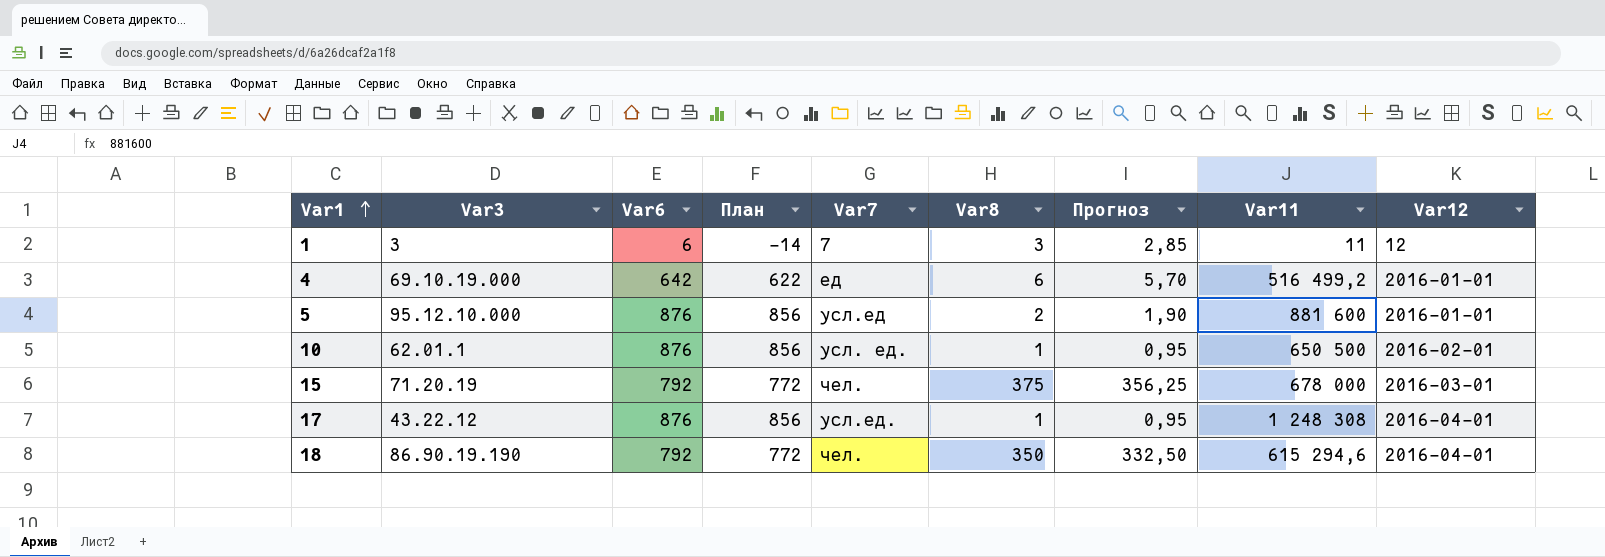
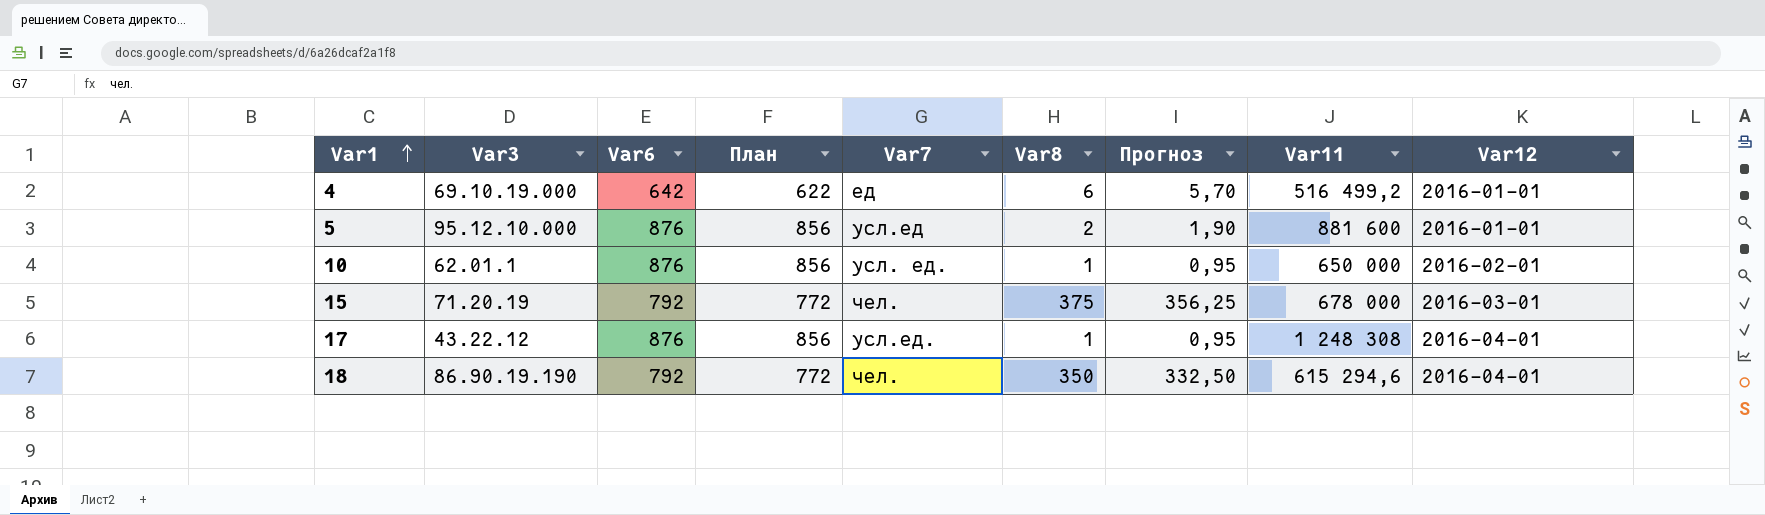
row 1: 3 | 6 | -14 | 7 | 3 | 2,85 | 11 | 12 -> none
10 | Var11: 650 500 -> 650 000

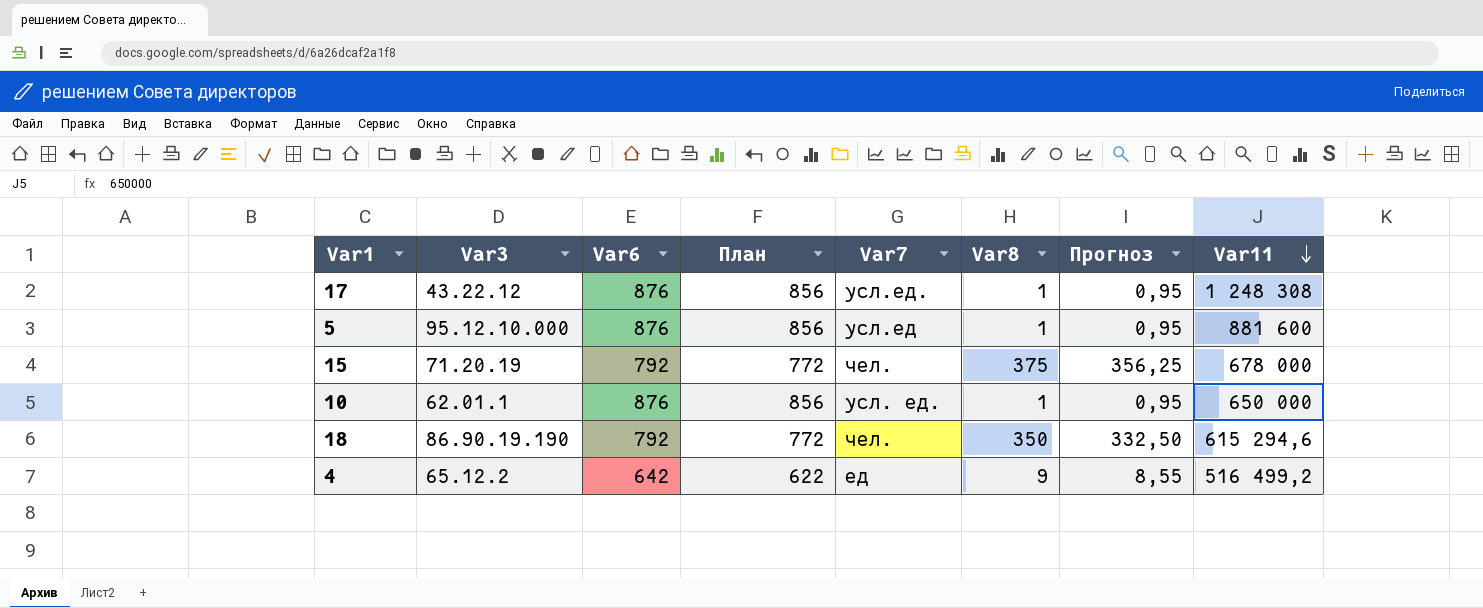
row order: Var1 ascending -> Var11 descending
column Var12 | position: 9 -> none
5 | Var8: 2 -> 1
5 | Прогноз: 1,90 -> 0,95
4 | Var3: 69.10.19.000 -> 65.12.2
4 | Var8: 6 -> 9
4 | Прогноз: 5,70 -> 8,55

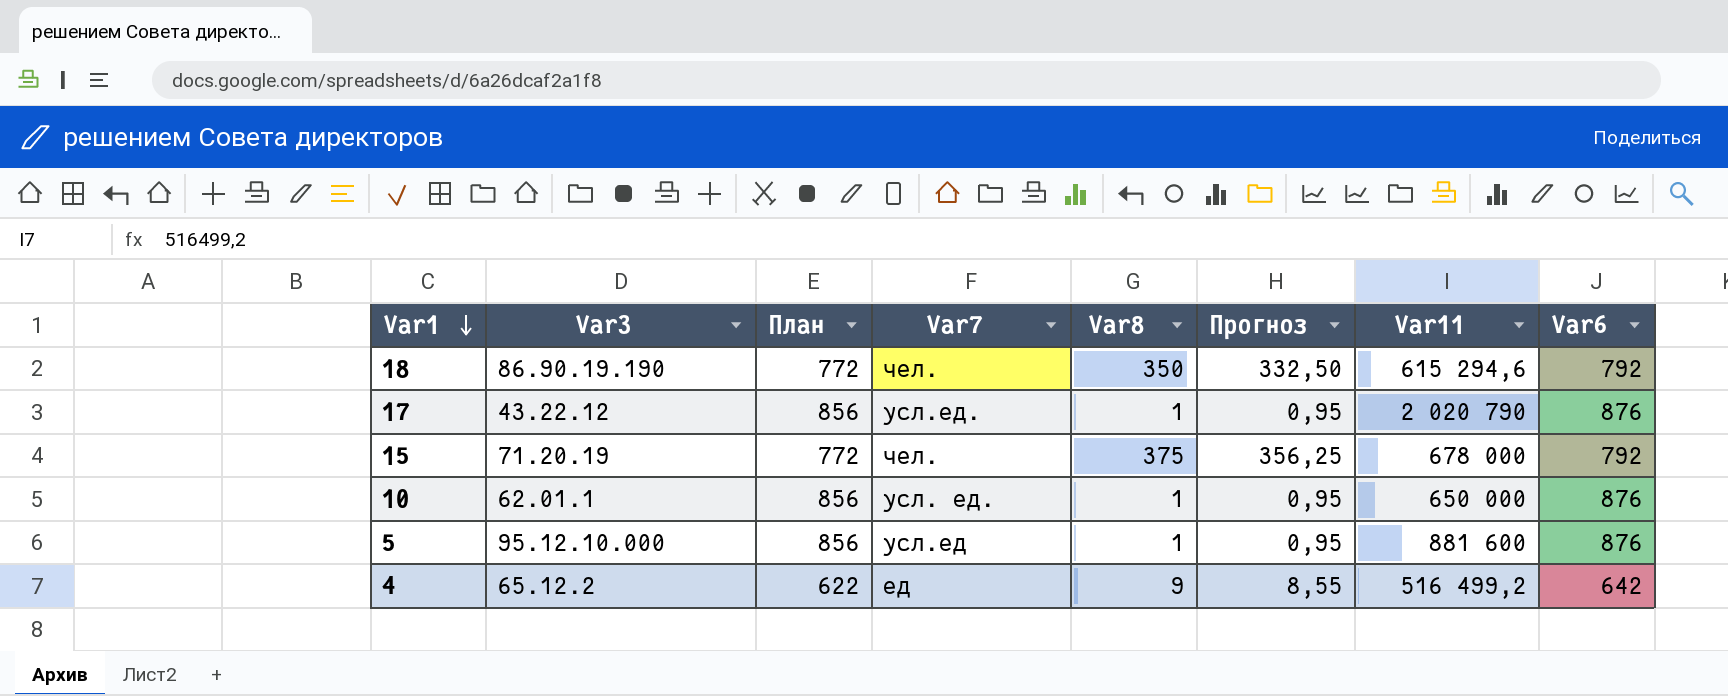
row order: Var11 descending -> Var1 descending
column Var6 | position: 3 -> 8
17 | Var11: 1 248 308 -> 2 020 790

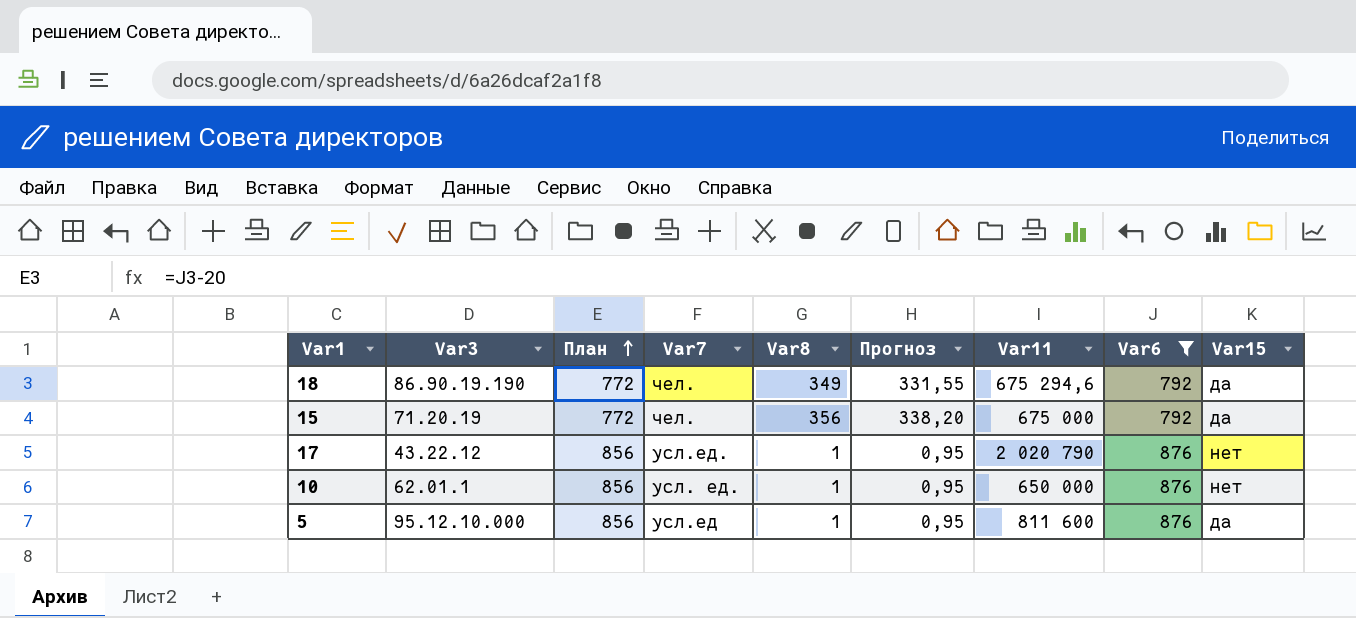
filter: none -> Var6 != 642
row order: Var1 descending -> План ascending
column Var15 | position: none -> 9
18 | Var8: 350 -> 349
18 | Прогноз: 332,50 -> 331,55
18 | Var11: 615 294,6 -> 675 294,6
15 | Var8: 375 -> 356
15 | Прогноз: 356,25 -> 338,20
15 | Var11: 678 000 -> 675 000
5 | Var11: 881 600 -> 811 600

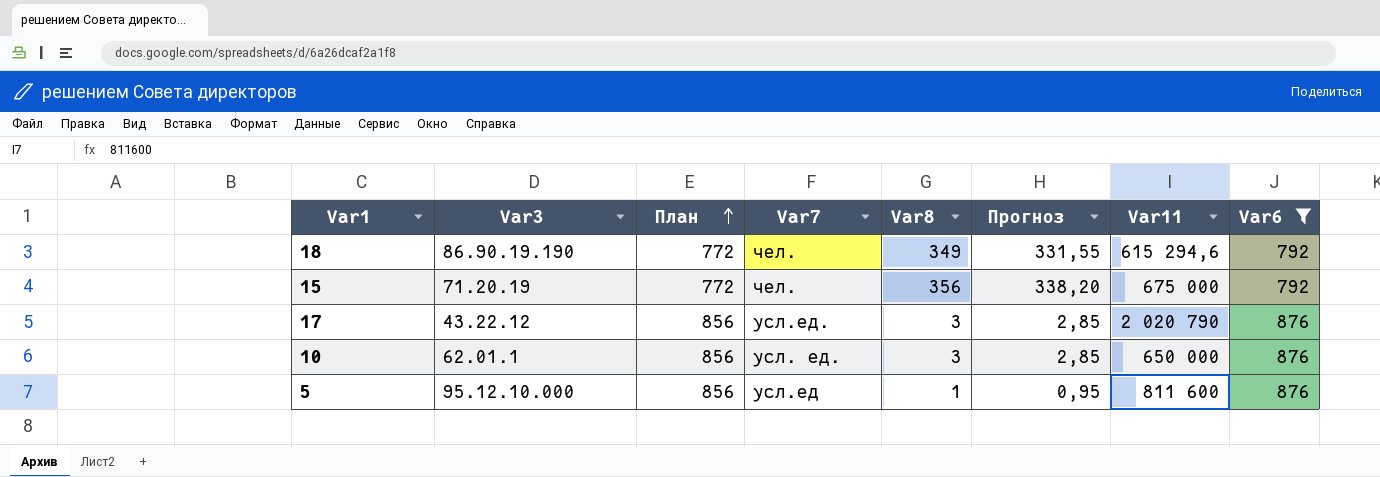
column Var15 | position: 9 -> none
18 | Var11: 675 294,6 -> 615 294,6
17 | Var8: 1 -> 3
17 | Прогноз: 0,95 -> 2,85
10 | Var8: 1 -> 3
10 | Прогноз: 0,95 -> 2,85

